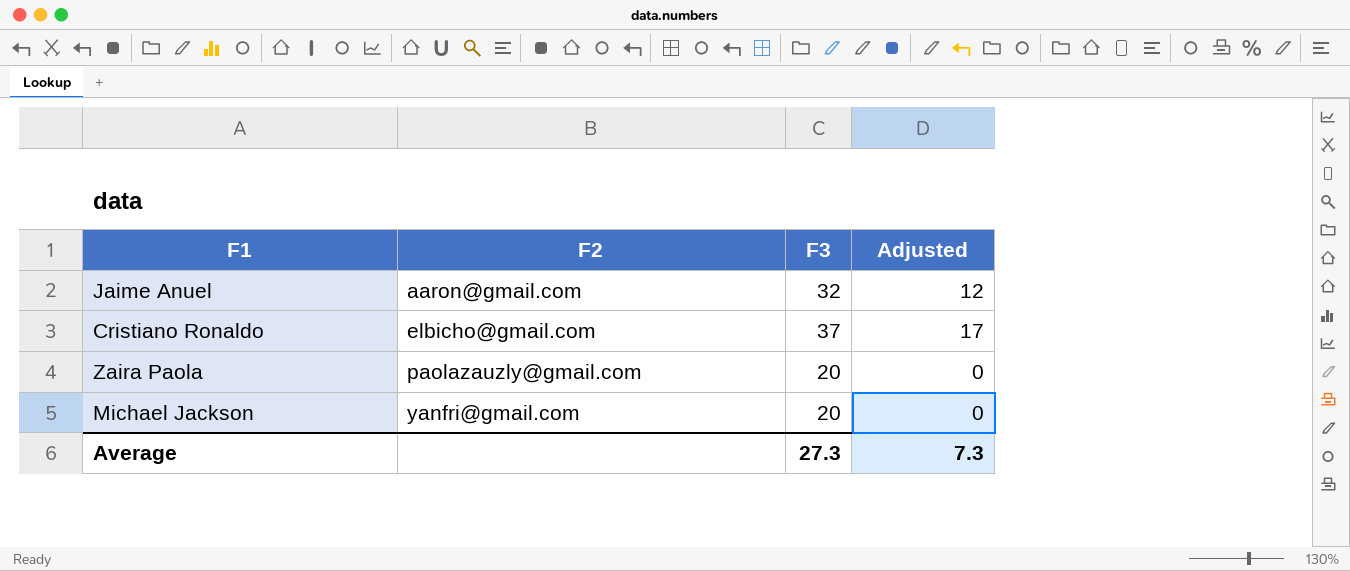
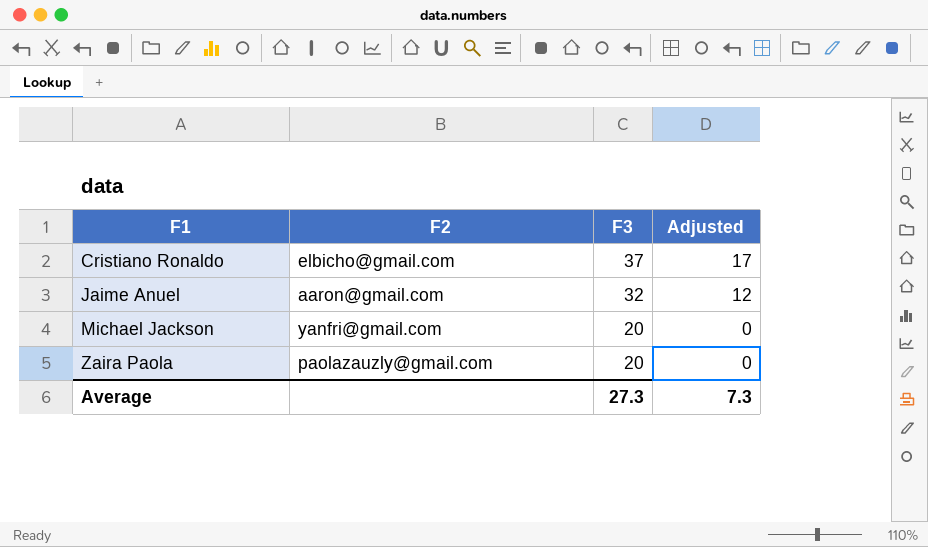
row order: F2 ascending -> F1 ascending

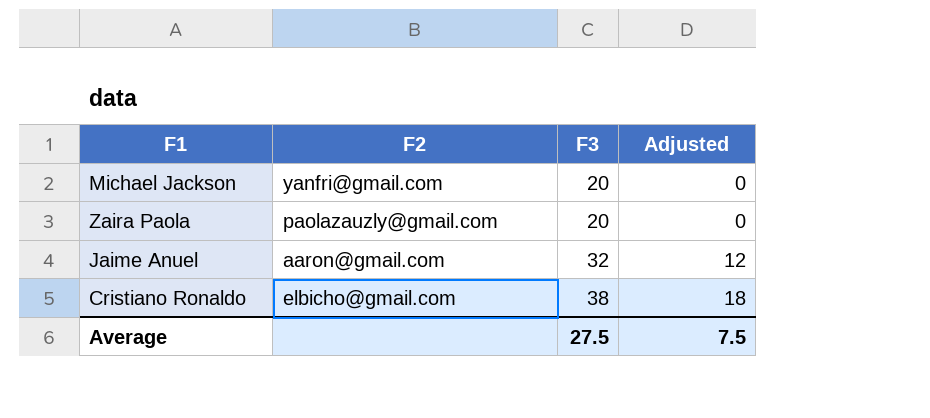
row order: F1 ascending -> F3 ascending
Cristiano Ronaldo | F3: 37 -> 38
Cristiano Ronaldo | Adjusted: 17 -> 18
Average | F3: 27.3 -> 27.5
Average | Adjusted: 7.3 -> 7.5

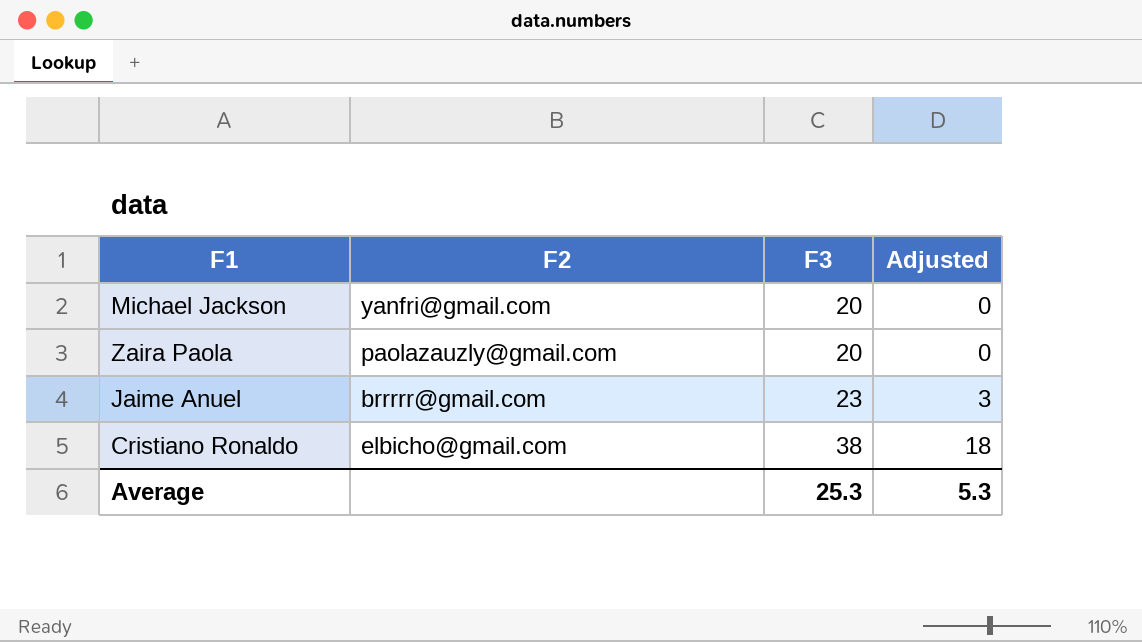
Jaime Anuel | F2: aaron@gmail.com -> brrrrr@gmail.com
Jaime Anuel | F3: 32 -> 23
Jaime Anuel | Adjusted: 12 -> 3
Average | F3: 27.5 -> 25.3
Average | Adjusted: 7.5 -> 5.3

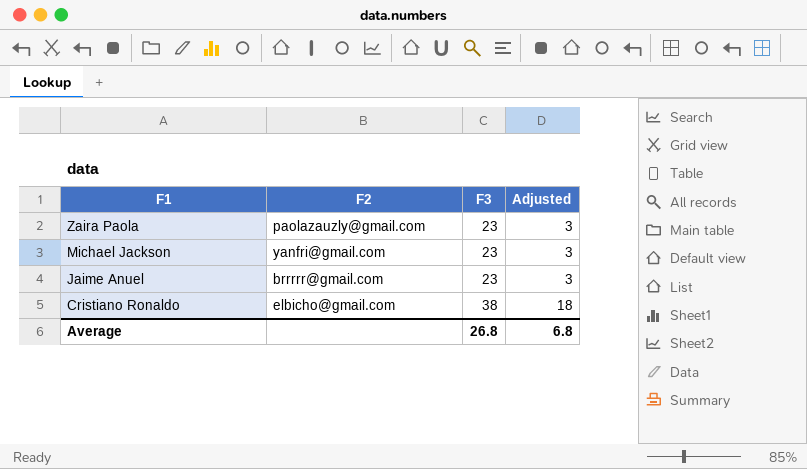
row order: F3 ascending -> F1 descending
Zaira Paola | F3: 20 -> 23
Zaira Paola | Adjusted: 0 -> 3
Michael Jackson | F3: 20 -> 23
Michael Jackson | Adjusted: 0 -> 3
Average | F3: 25.3 -> 26.8
Average | Adjusted: 5.3 -> 6.8

